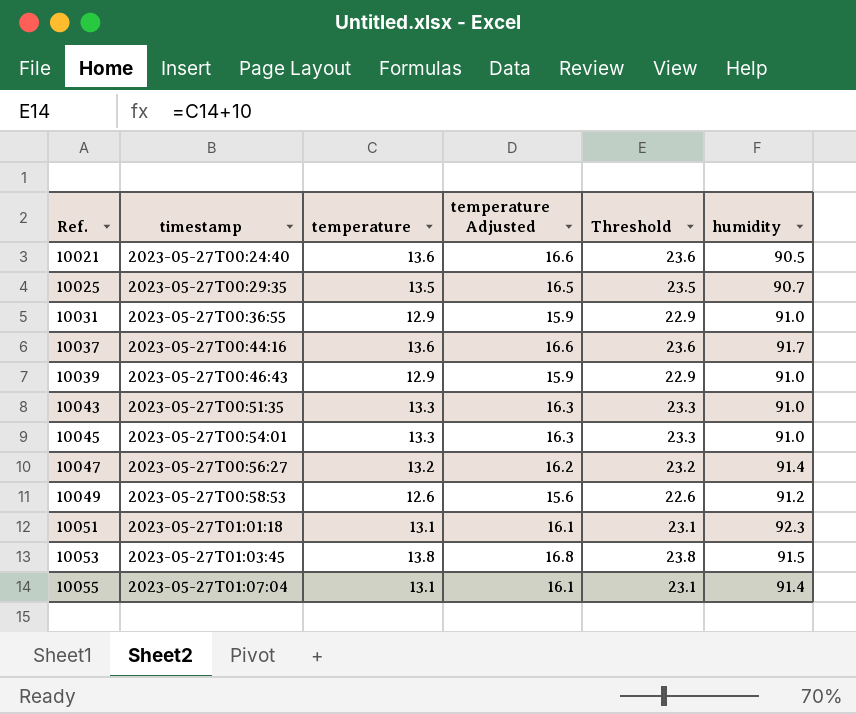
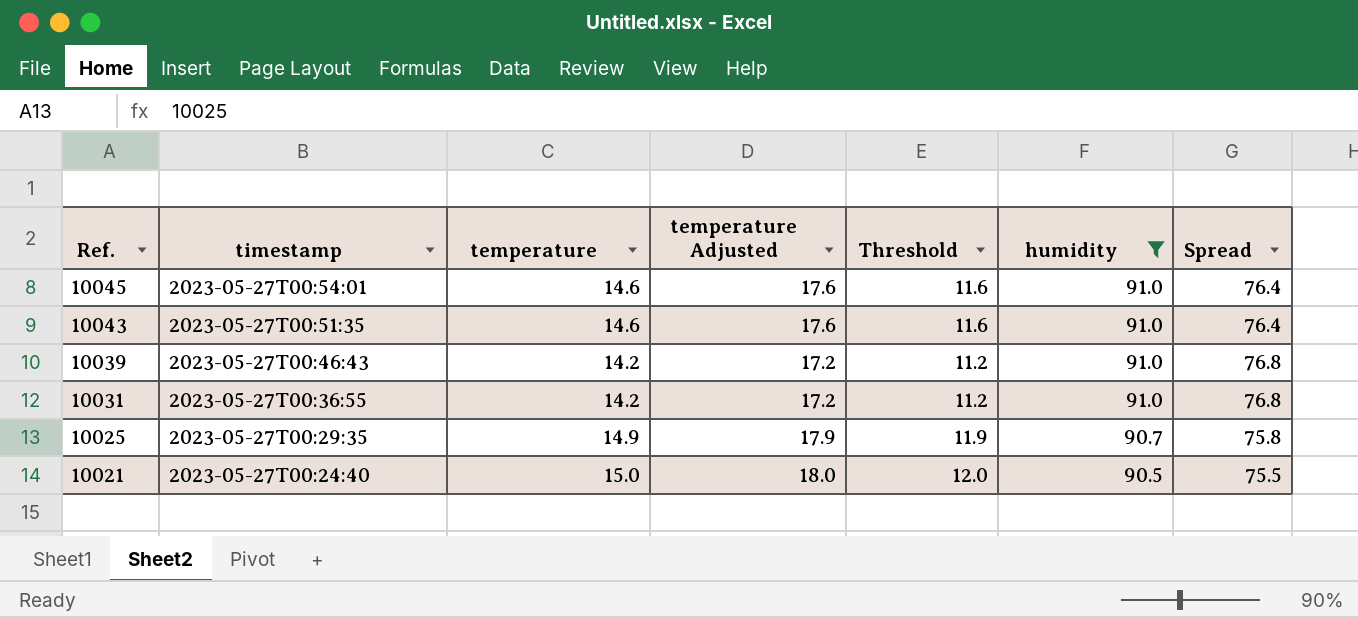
filter: none -> humidity <= 91.0
row order: Ref. ascending -> Ref. descending
column Threshold | formula: [temperature] + 10 -> [temperature] - 3
column Spread | formula: none -> [humidity] - [temperature]
10045 | temperature: 13.3 -> 14.6
10045 | temperature Adjusted: 16.3 -> 17.6
10043 | temperature: 13.3 -> 14.6
10043 | temperature Adjusted: 16.3 -> 17.6
10039 | temperature: 12.9 -> 14.2
10039 | temperature Adjusted: 15.9 -> 17.2
10031 | temperature: 12.9 -> 14.2
10031 | temperature Adjusted: 15.9 -> 17.2
10025 | temperature: 13.5 -> 14.9
10025 | temperature Adjusted: 16.5 -> 17.9
10021 | temperature: 13.6 -> 15.0
10021 | temperature Adjusted: 16.6 -> 18.0

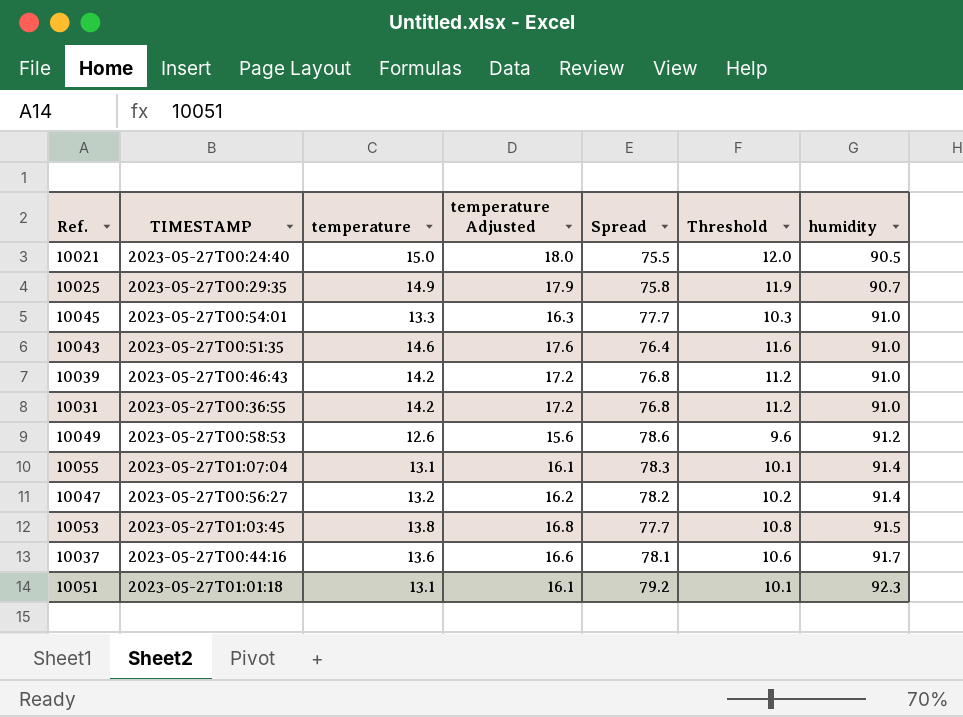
filter: humidity <= 91.0 -> none
row order: Ref. descending -> humidity ascending
column name: timestamp -> TIMESTAMP
column Spread | position: 7 -> 5
10045 | temperature: 14.6 -> 13.3
10045 | temperature Adjusted: 17.6 -> 16.3
10045 | Spread: 76.4 -> 77.7
10045 | Threshold: 11.6 -> 10.3

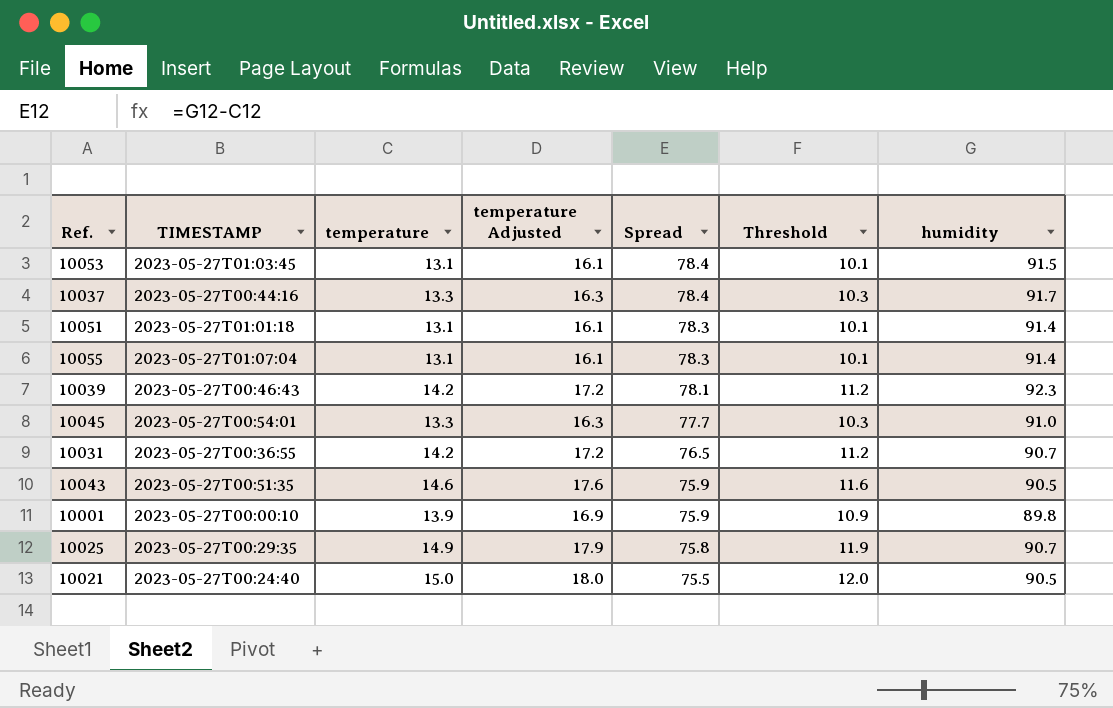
row order: humidity ascending -> Spread descending
row 10049: 2023-05-27T00:58:53 | 12.6 | 15.6 | 78.6 | 9.6 | 91.2 -> none
row 10047: 2023-05-27T00:56:27 | 13.2 | 16.2 | 78.2 | 10.2 | 91.4 -> none
10053 | temperature: 13.8 -> 13.1
10053 | temperature Adjusted: 16.8 -> 16.1
10053 | Spread: 77.7 -> 78.4
10053 | Threshold: 10.8 -> 10.1
10037 | temperature: 13.6 -> 13.3
10037 | temperature Adjusted: 16.6 -> 16.3
10037 | Spread: 78.1 -> 78.4
10037 | Threshold: 10.6 -> 10.3
10051 | Spread: 79.2 -> 78.3
10051 | humidity: 92.3 -> 91.4
10039 | Spread: 76.8 -> 78.1
10039 | humidity: 91.0 -> 92.3
10031 | Spread: 76.8 -> 76.5
10031 | humidity: 91.0 -> 90.7
10043 | Spread: 76.4 -> 75.9
10043 | humidity: 91.0 -> 90.5
row 10001: none -> 2023-05-27T00:00:10 | 13.9 | 16.9 | 75.9 | 10.9 | 89.8

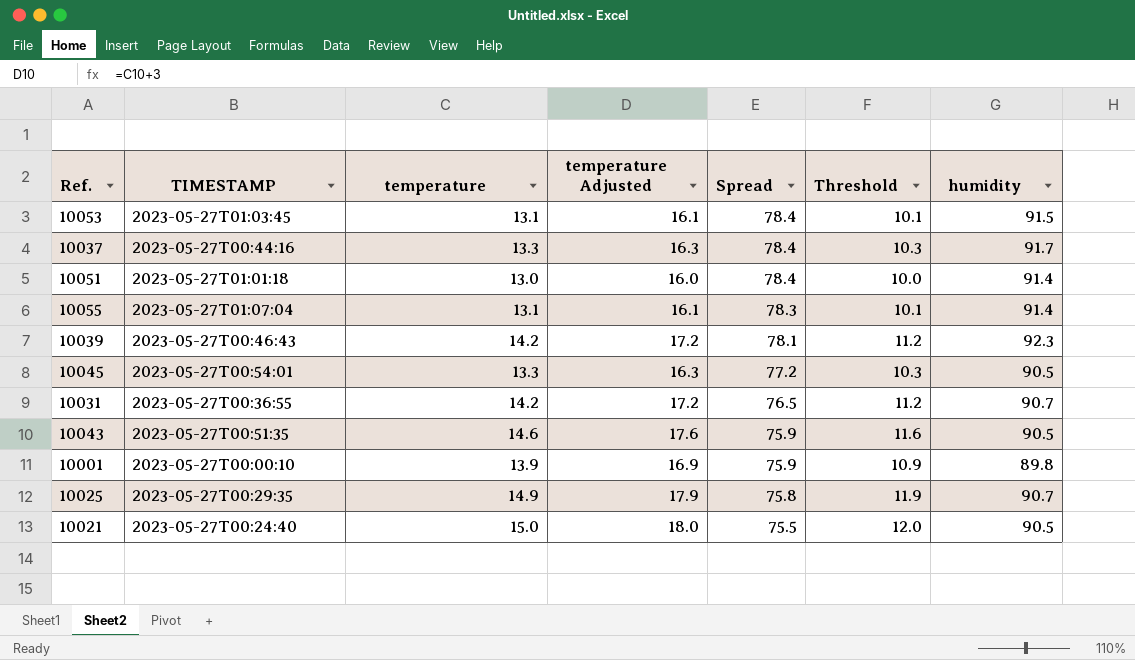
10051 | temperature: 13.1 -> 13.0
10051 | temperature Adjusted: 16.1 -> 16.0
10051 | Spread: 78.3 -> 78.4
10051 | Threshold: 10.1 -> 10.0
10045 | Spread: 77.7 -> 77.2
10045 | humidity: 91.0 -> 90.5

